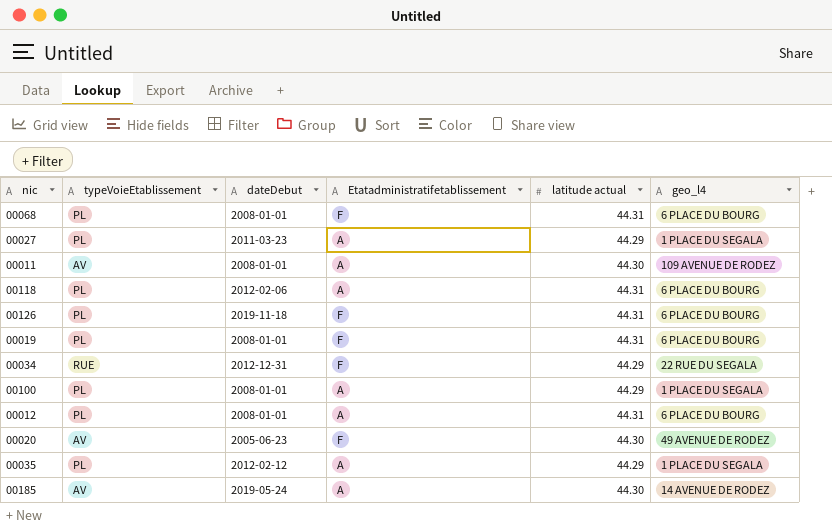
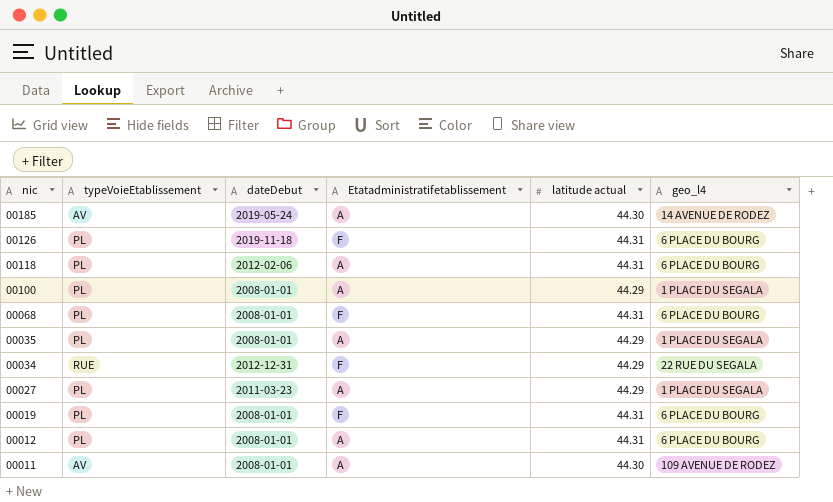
row order: none -> nic descending
row 00020: AV | 2005-06-23 | F | 44.30 | 49 AVENUE DE RODEZ -> none
00035 | dateDebut: 2012-02-12 -> 2008-01-01

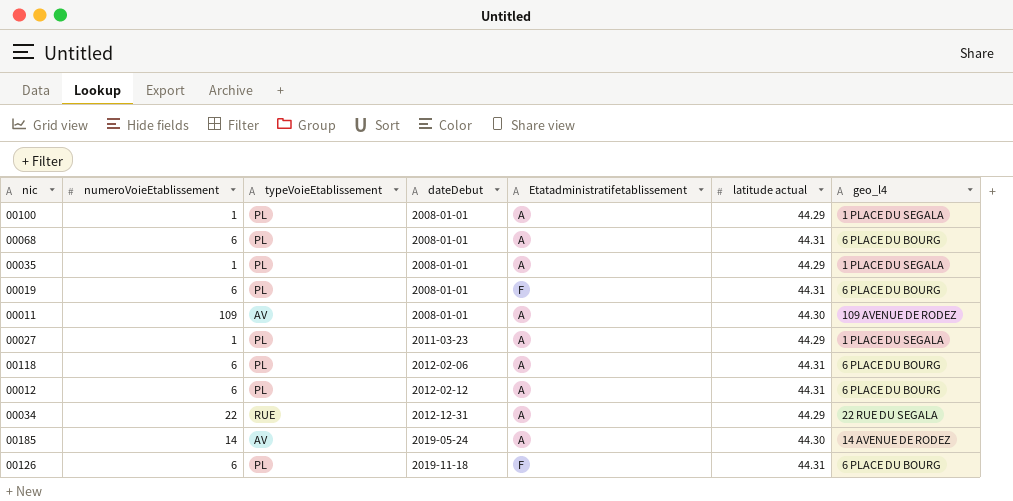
row order: nic descending -> dateDebut ascending
column numeroVoieEtablissement | position: none -> 2
00068 | Etatadministratifetablissement: F -> A
00012 | dateDebut: 2008-01-01 -> 2012-02-12
00034 | Etatadministratifetablissement: F -> A

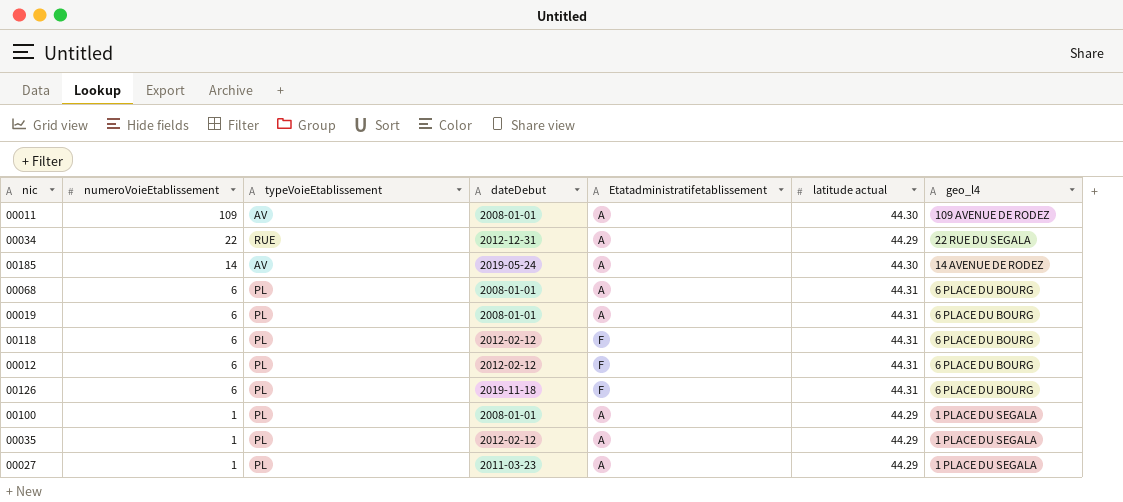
row order: dateDebut ascending -> numeroVoieEtablissement descending
00019 | Etatadministratifetablissement: F -> A
00118 | dateDebut: 2012-02-06 -> 2012-02-12
00118 | Etatadministratifetablissement: A -> F
00012 | Etatadministratifetablissement: A -> F
00035 | dateDebut: 2008-01-01 -> 2012-02-12

